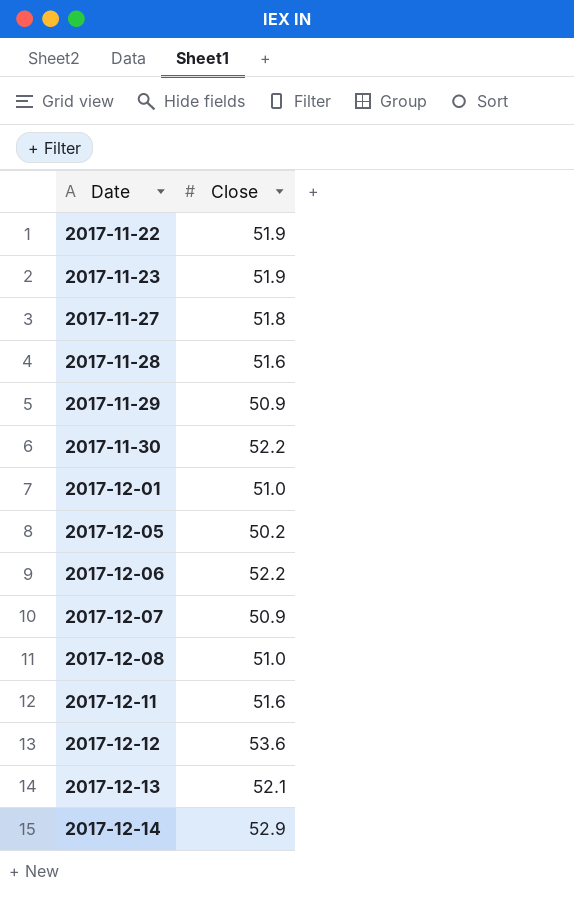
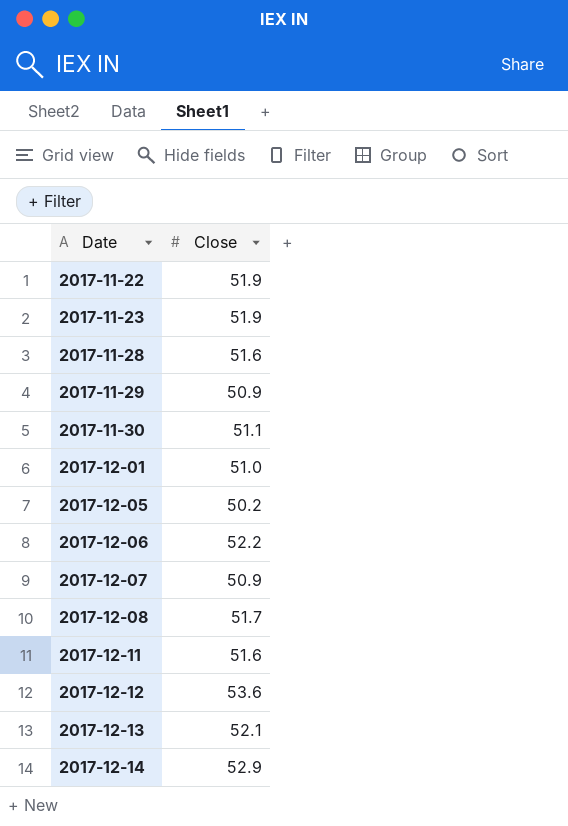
row 2017-11-27: 51.8 -> none
2017-11-30 | Close: 52.2 -> 51.1
2017-12-08 | Close: 51.0 -> 51.7

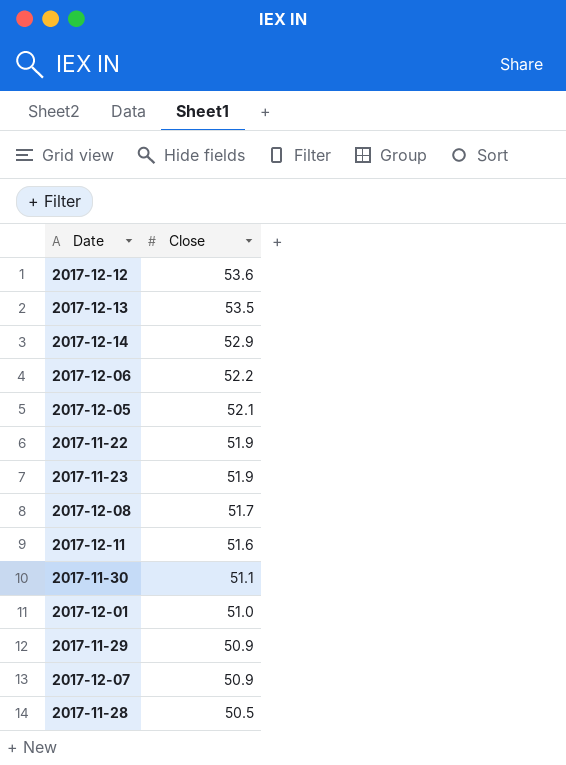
row order: Date ascending -> Close descending
2017-12-13 | Close: 52.1 -> 53.5
2017-12-05 | Close: 50.2 -> 52.1
2017-11-28 | Close: 51.6 -> 50.5

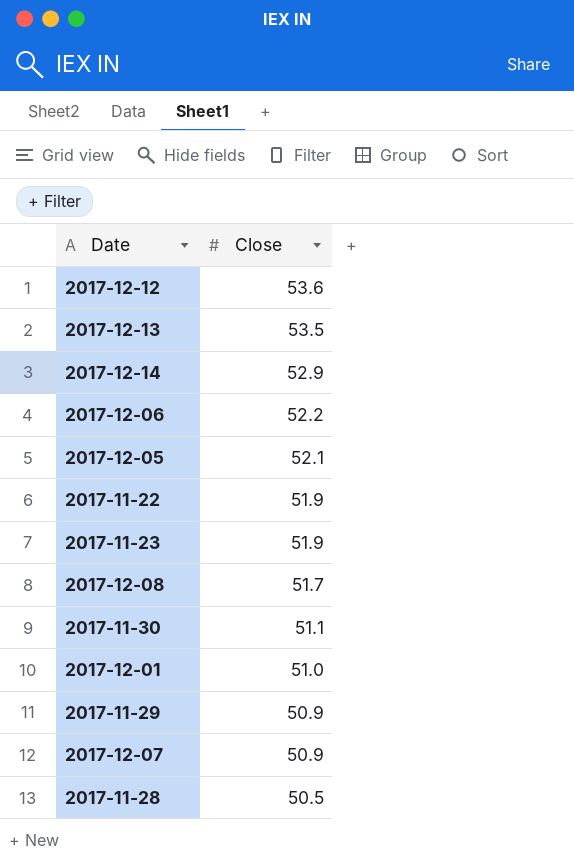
row 2017-12-11: 51.6 -> none

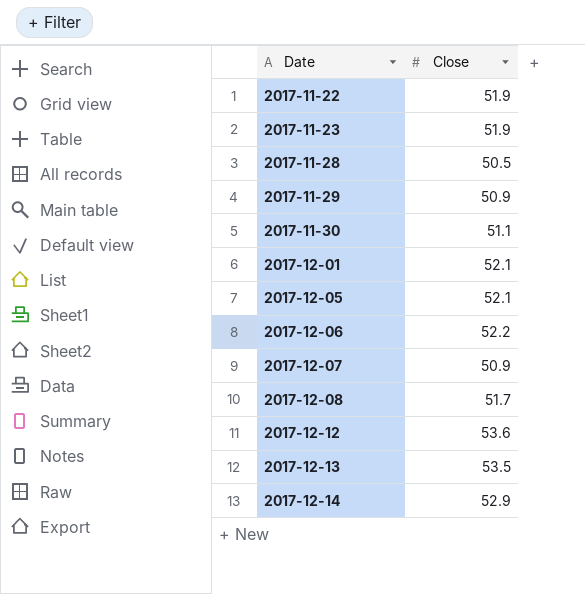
row order: Close descending -> Date ascending
2017-12-01 | Close: 51.0 -> 52.1

